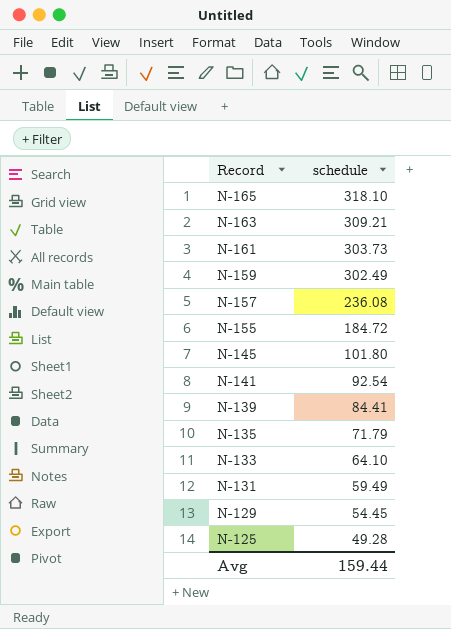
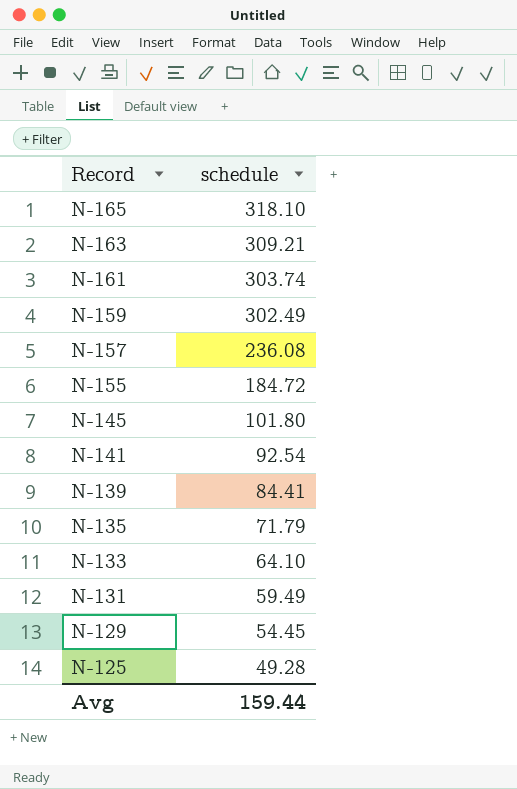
N-161 | schedule: 303.73 -> 303.74

